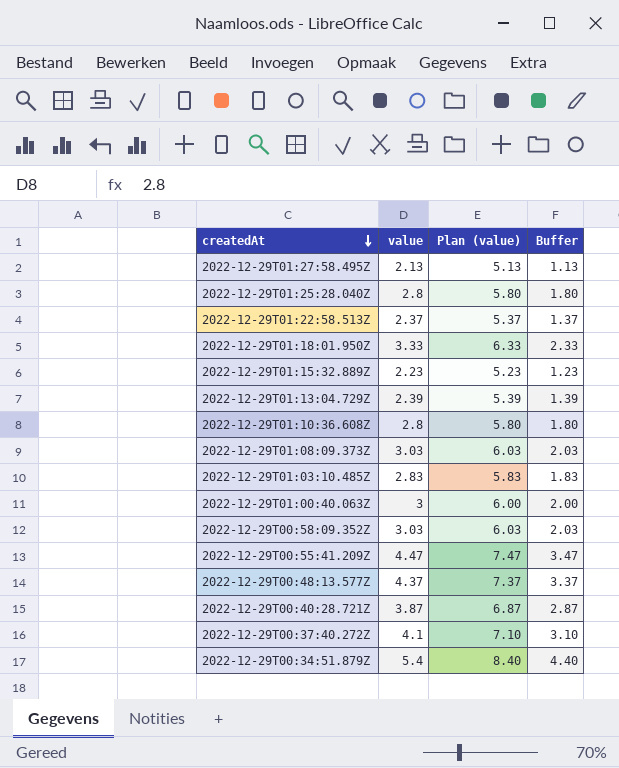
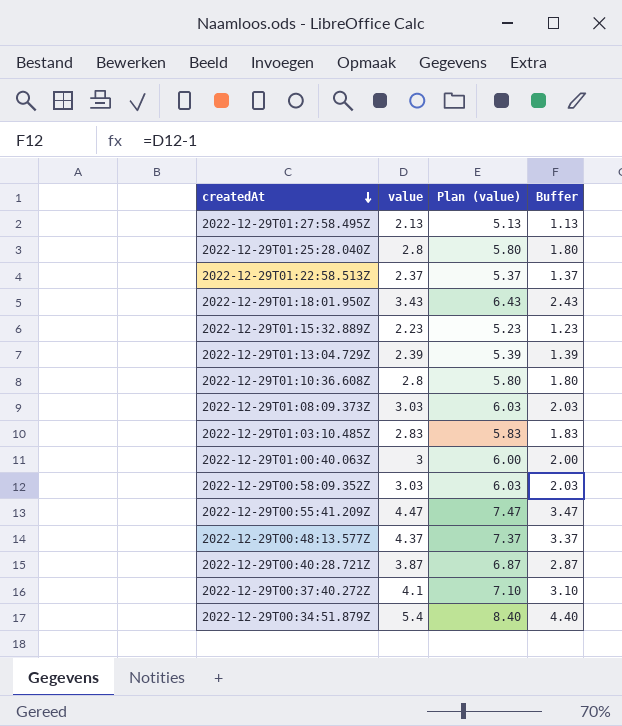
2022-12-29T01:18:01.950Z | value: 3.33 -> 3.43
2022-12-29T01:18:01.950Z | Plan (value): 6.33 -> 6.43
2022-12-29T01:18:01.950Z | Buffer: 2.33 -> 2.43

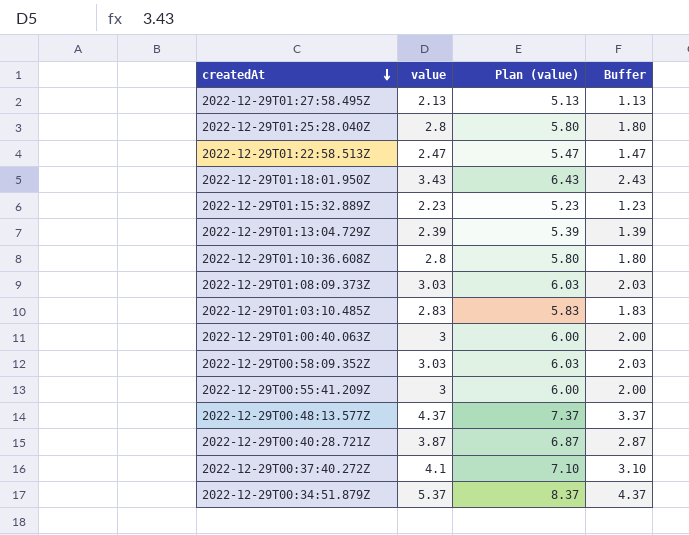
2022-12-29T01:22:58.513Z | value: 2.37 -> 2.47
2022-12-29T01:22:58.513Z | Plan (value): 5.37 -> 5.47
2022-12-29T01:22:58.513Z | Buffer: 1.37 -> 1.47
2022-12-29T00:55:41.209Z | value: 4.47 -> 3
2022-12-29T00:55:41.209Z | Plan (value): 7.47 -> 6.00
2022-12-29T00:55:41.209Z | Buffer: 3.47 -> 2.00
2022-12-29T00:34:51.879Z | value: 5.4 -> 5.37
2022-12-29T00:34:51.879Z | Plan (value): 8.40 -> 8.37
2022-12-29T00:34:51.879Z | Buffer: 4.40 -> 4.37

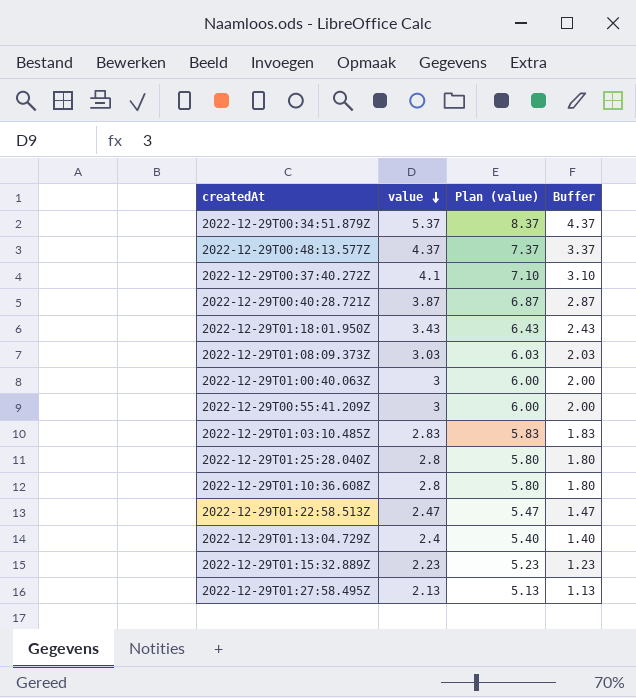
row order: createdAt descending -> value descending
row 2022-12-29T00:58:09.352Z: 3.03 | 6.03 | 2.03 -> none
2022-12-29T01:13:04.729Z | value: 2.39 -> 2.4
2022-12-29T01:13:04.729Z | Plan (value): 5.39 -> 5.40
2022-12-29T01:13:04.729Z | Buffer: 1.39 -> 1.40

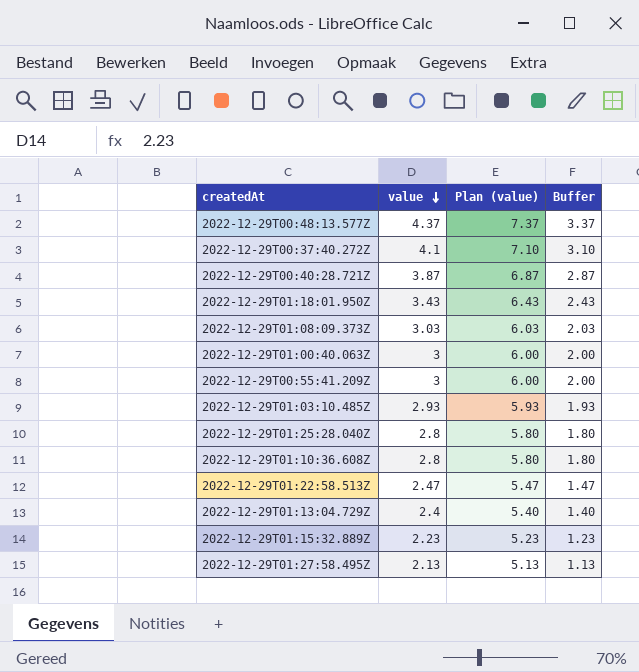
row 2022-12-29T00:34:51.879Z: 5.37 | 8.37 | 4.37 -> none
2022-12-29T01:03:10.485Z | value: 2.83 -> 2.93
2022-12-29T01:03:10.485Z | Plan (value): 5.83 -> 5.93
2022-12-29T01:03:10.485Z | Buffer: 1.83 -> 1.93

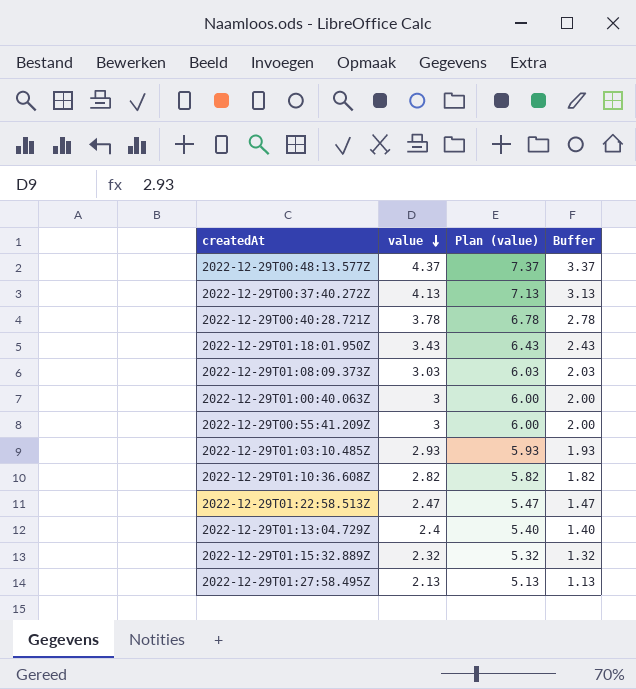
row 2022-12-29T01:25:28.040Z: 2.8 | 5.80 | 1.80 -> none
2022-12-29T00:37:40.272Z | value: 4.1 -> 4.13
2022-12-29T00:37:40.272Z | Plan (value): 7.10 -> 7.13
2022-12-29T00:37:40.272Z | Buffer: 3.10 -> 3.13
2022-12-29T00:40:28.721Z | value: 3.87 -> 3.78
2022-12-29T00:40:28.721Z | Plan (value): 6.87 -> 6.78
2022-12-29T00:40:28.721Z | Buffer: 2.87 -> 2.78
2022-12-29T01:10:36.608Z | value: 2.8 -> 2.82
2022-12-29T01:10:36.608Z | Plan (value): 5.80 -> 5.82
2022-12-29T01:10:36.608Z | Buffer: 1.80 -> 1.82
2022-12-29T01:15:32.889Z | value: 2.23 -> 2.32
2022-12-29T01:15:32.889Z | Plan (value): 5.23 -> 5.32
2022-12-29T01:15:32.889Z | Buffer: 1.23 -> 1.32

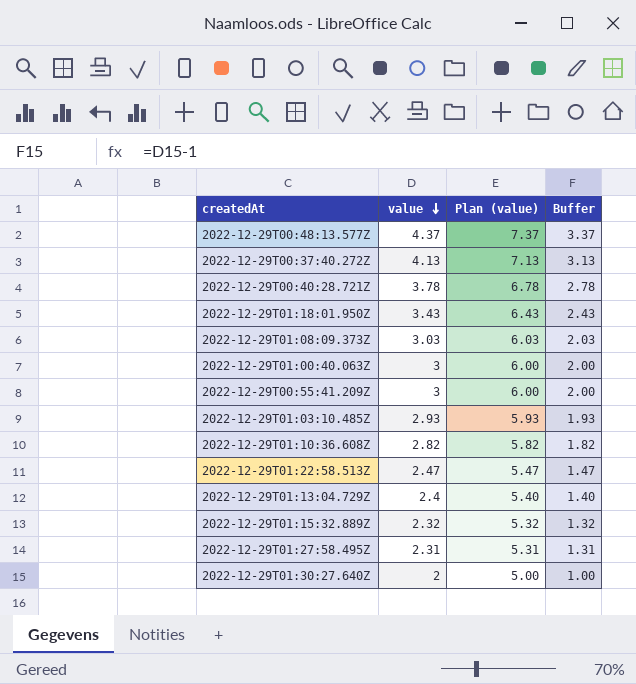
2022-12-29T01:27:58.495Z | value: 2.13 -> 2.31
2022-12-29T01:27:58.495Z | Plan (value): 5.13 -> 5.31
2022-12-29T01:27:58.495Z | Buffer: 1.13 -> 1.31
row 2022-12-29T01:30:27.640Z: none -> 2 | 5.00 | 1.00

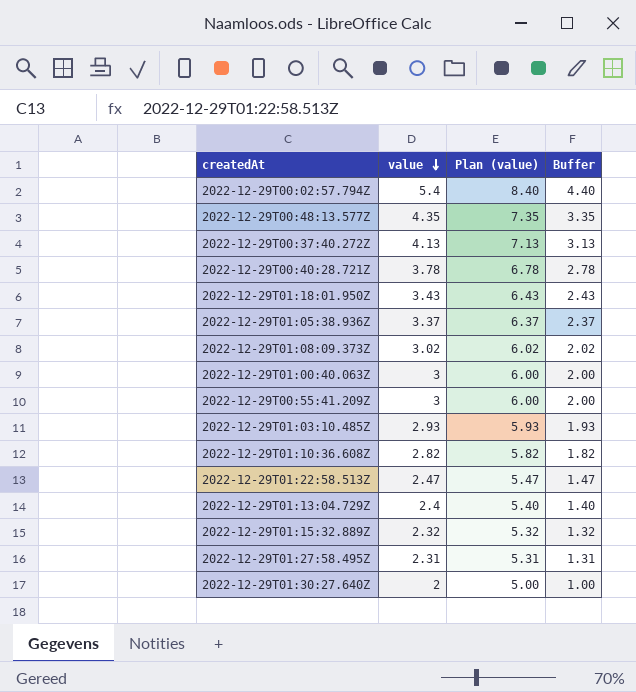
row 2022-12-29T00:02:57.794Z: none -> 5.4 | 8.40 | 4.40
2022-12-29T00:48:13.577Z | value: 4.37 -> 4.35
2022-12-29T00:48:13.577Z | Plan (value): 7.37 -> 7.35
2022-12-29T00:48:13.577Z | Buffer: 3.37 -> 3.35
row 2022-12-29T01:05:38.936Z: none -> 3.37 | 6.37 | 2.37
2022-12-29T01:08:09.373Z | value: 3.03 -> 3.02
2022-12-29T01:08:09.373Z | Plan (value): 6.03 -> 6.02
2022-12-29T01:08:09.373Z | Buffer: 2.03 -> 2.02

